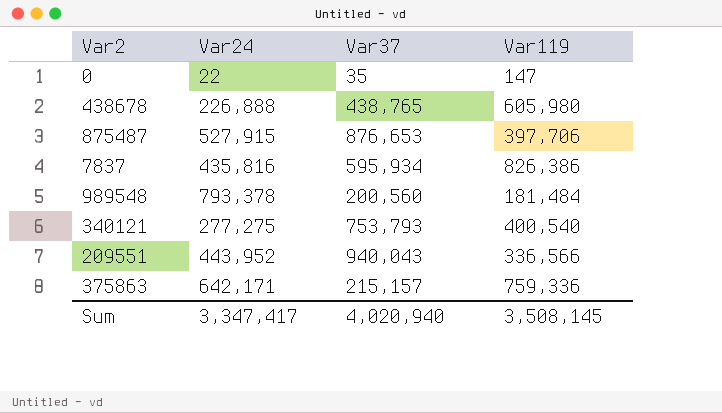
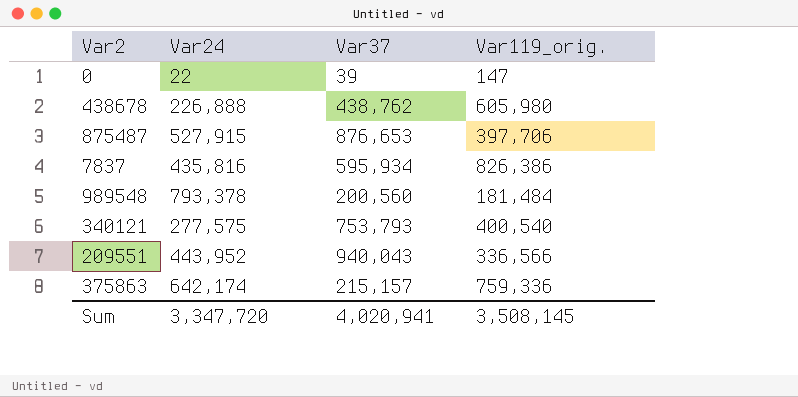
column name: Var119 -> Var119_orig.
0 | Var37: 35 -> 39
438678 | Var37: 438,765 -> 438,762
340121 | Var24: 277,275 -> 277,575
375863 | Var24: 642,171 -> 642,174
Sum | Var24: 3,347,417 -> 3,347,720
Sum | Var37: 4,020,940 -> 4,020,941

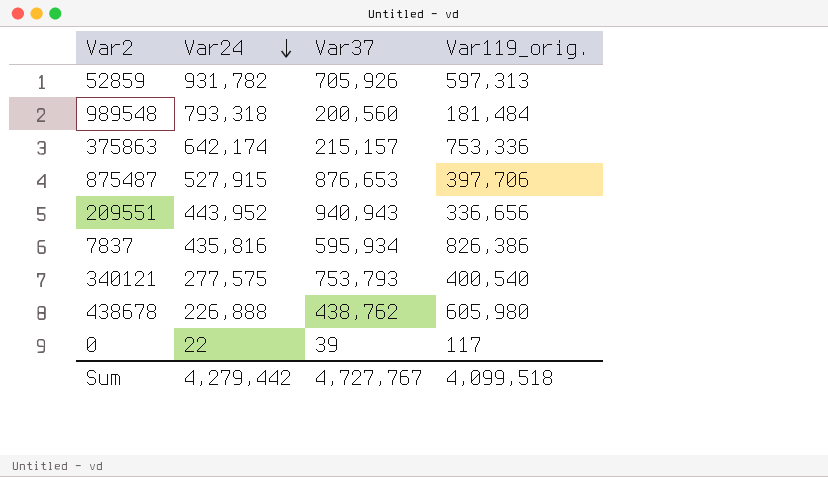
row order: none -> Var24 descending
row 52859: none -> 931,782 | 705,926 | 597,313
989548 | Var24: 793,378 -> 793,318
375863 | Var119_orig.: 759,336 -> 753,336
209551 | Var37: 940,043 -> 940,943
209551 | Var119_orig.: 336,566 -> 336,656
0 | Var119_orig.: 147 -> 117
Sum | Var24: 3,347,720 -> 4,279,442
Sum | Var37: 4,020,941 -> 4,727,767
Sum | Var119_orig.: 3,508,145 -> 4,099,518

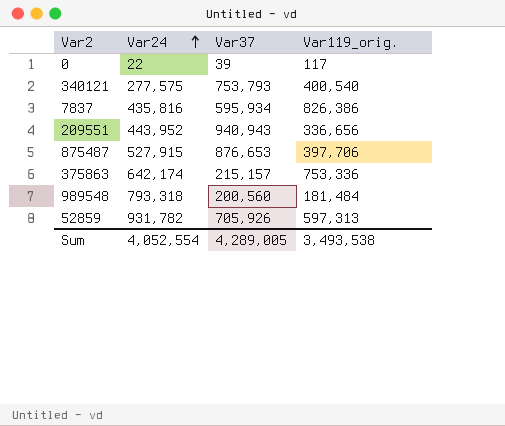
row order: Var24 descending -> Var24 ascending
row 438678: 226,888 | 438,762 | 605,980 -> none
Sum | Var24: 4,279,442 -> 4,052,554
Sum | Var37: 4,727,767 -> 4,289,005
Sum | Var119_orig.: 4,099,518 -> 3,493,538

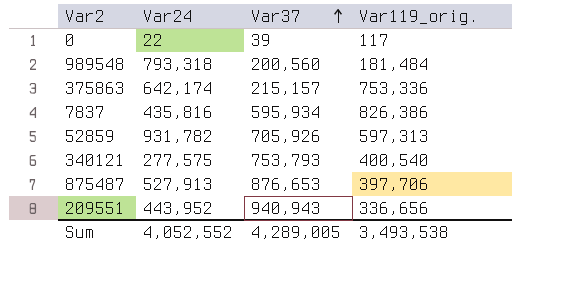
row order: Var24 ascending -> Var37 ascending
875487 | Var24: 527,915 -> 527,913
Sum | Var24: 4,052,554 -> 4,052,552

